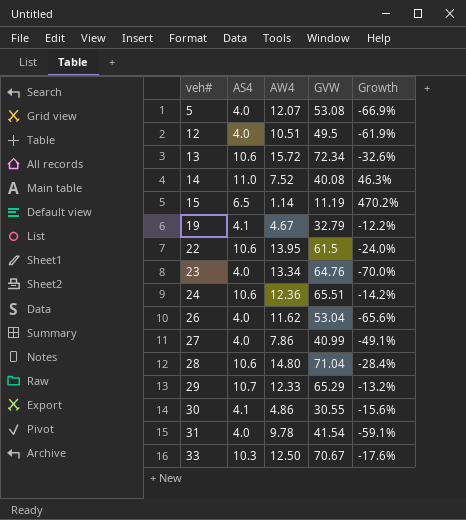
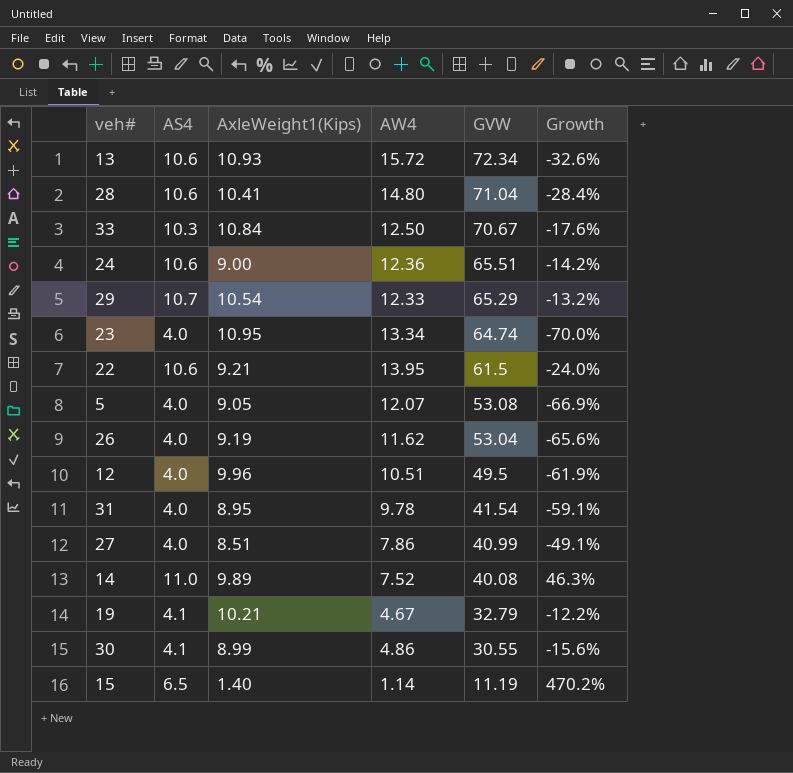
row order: veh# ascending -> GVW descending
column AxleWeight1(Kips) | position: none -> 3
23 | GVW: 64.76 -> 64.74

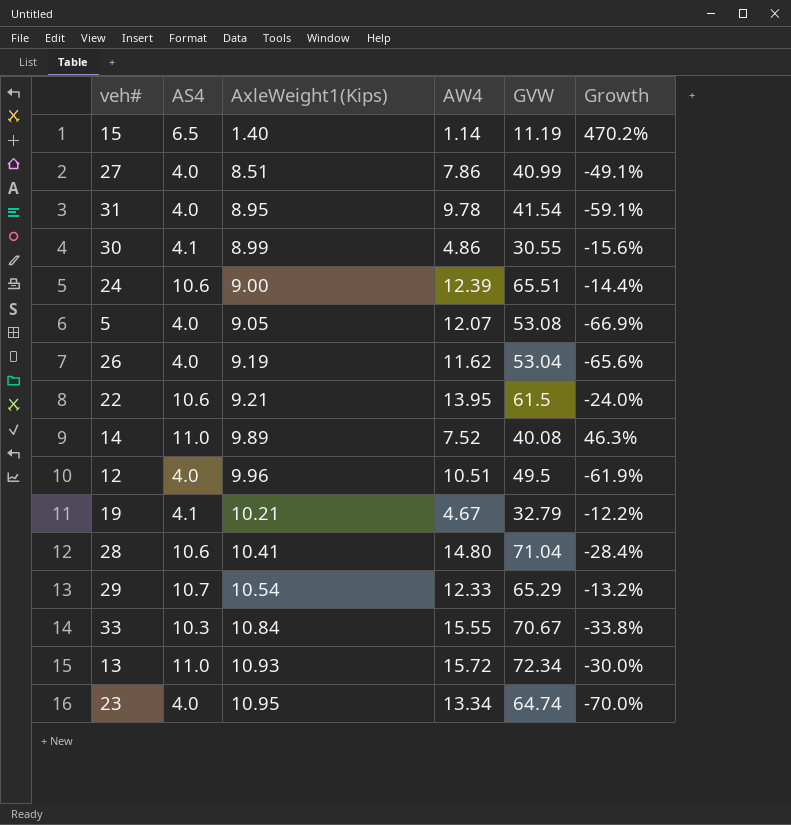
row order: GVW descending -> AxleWeight1(Kips) ascending
24 | AW4: 12.36 -> 12.39
24 | Growth: -14.2% -> -14.4%
33 | AW4: 12.50 -> 15.55
33 | Growth: -17.6% -> -33.8%
13 | AS4: 10.6 -> 11.0
13 | Growth: -32.6% -> -30.0%

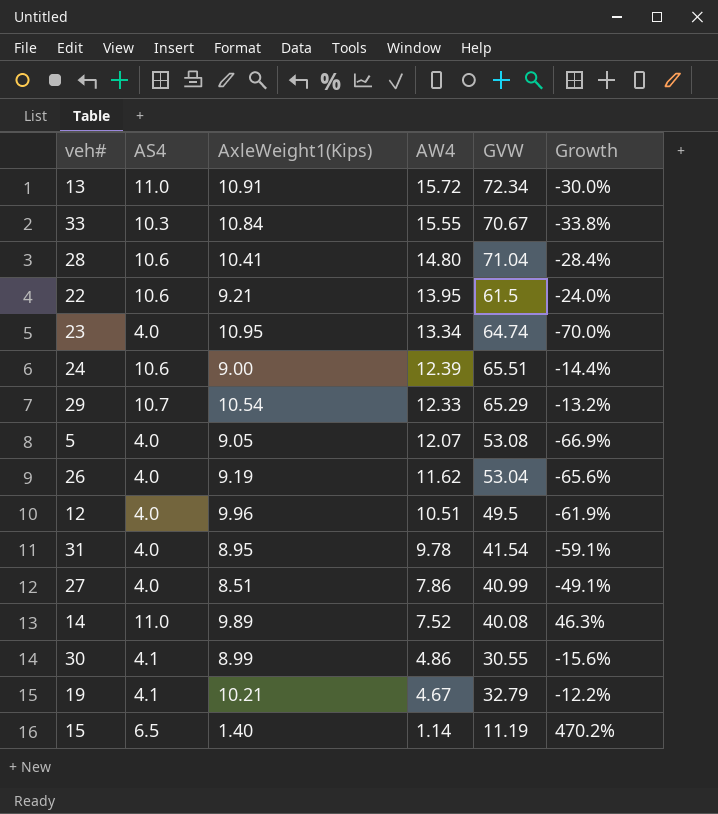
row order: AxleWeight1(Kips) ascending -> AW4 descending
13 | AxleWeight1(Kips): 10.93 -> 10.91

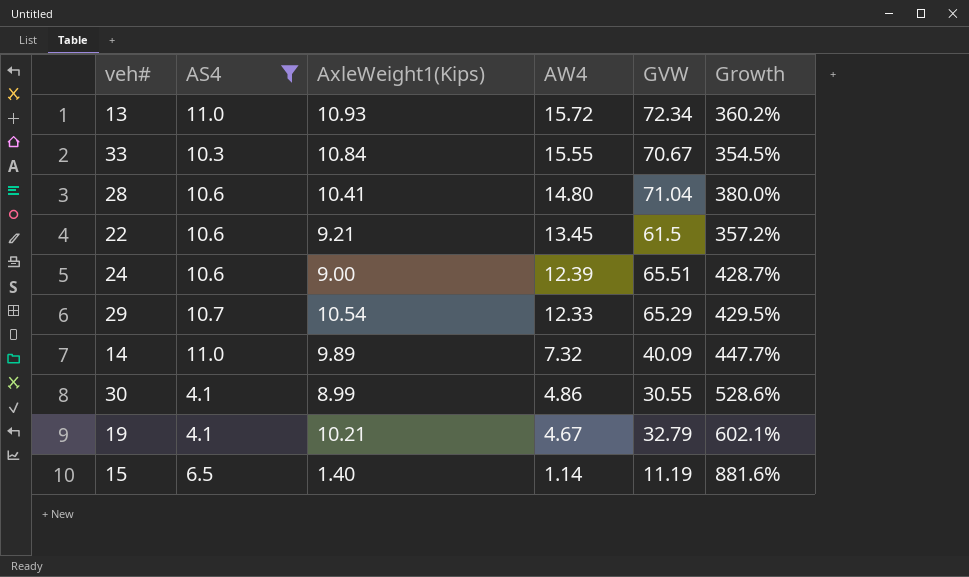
filter: none -> AS4 != 4.0
column Growth | formula: ([AS4] - [AW4]) / [AW4] -> ([GVW] - [AW4]) / [AW4]
13 | AxleWeight1(Kips): 10.91 -> 10.93
22 | AW4: 13.95 -> 13.45
14 | AW4: 7.52 -> 7.32
14 | GVW: 40.08 -> 40.09

